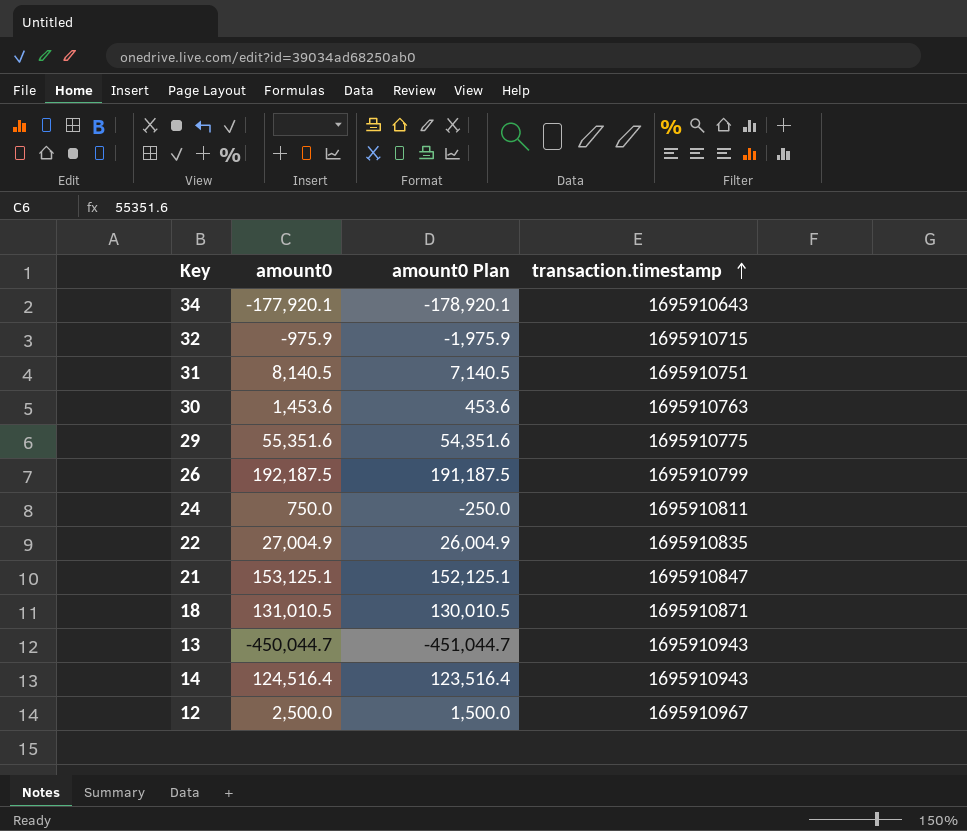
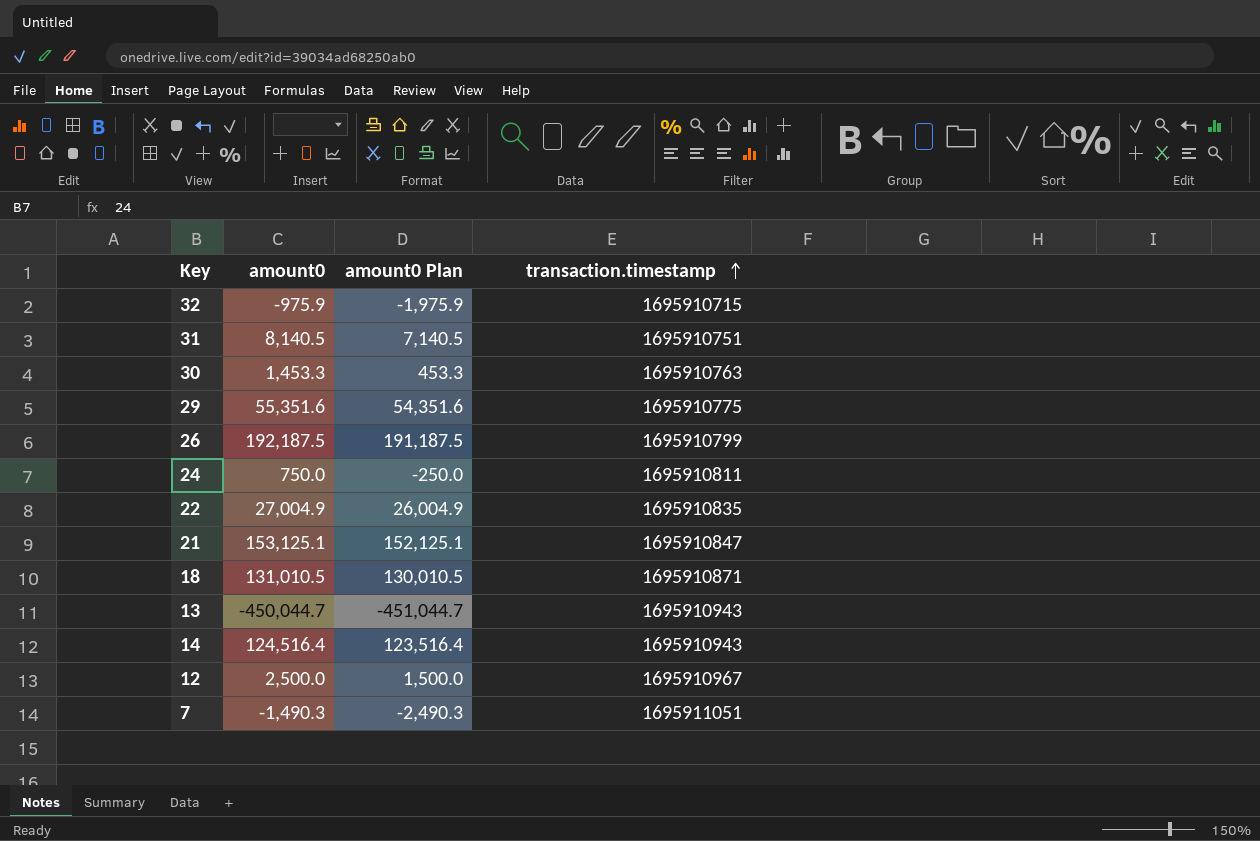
row 34: -177,920.1 | -178,920.1 | 1695910643 -> none
30 | amount0: 1,453.6 -> 1,453.3
30 | amount0 Plan: 453.6 -> 453.3
row 7: none -> -1,490.3 | -2,490.3 | 1695911051

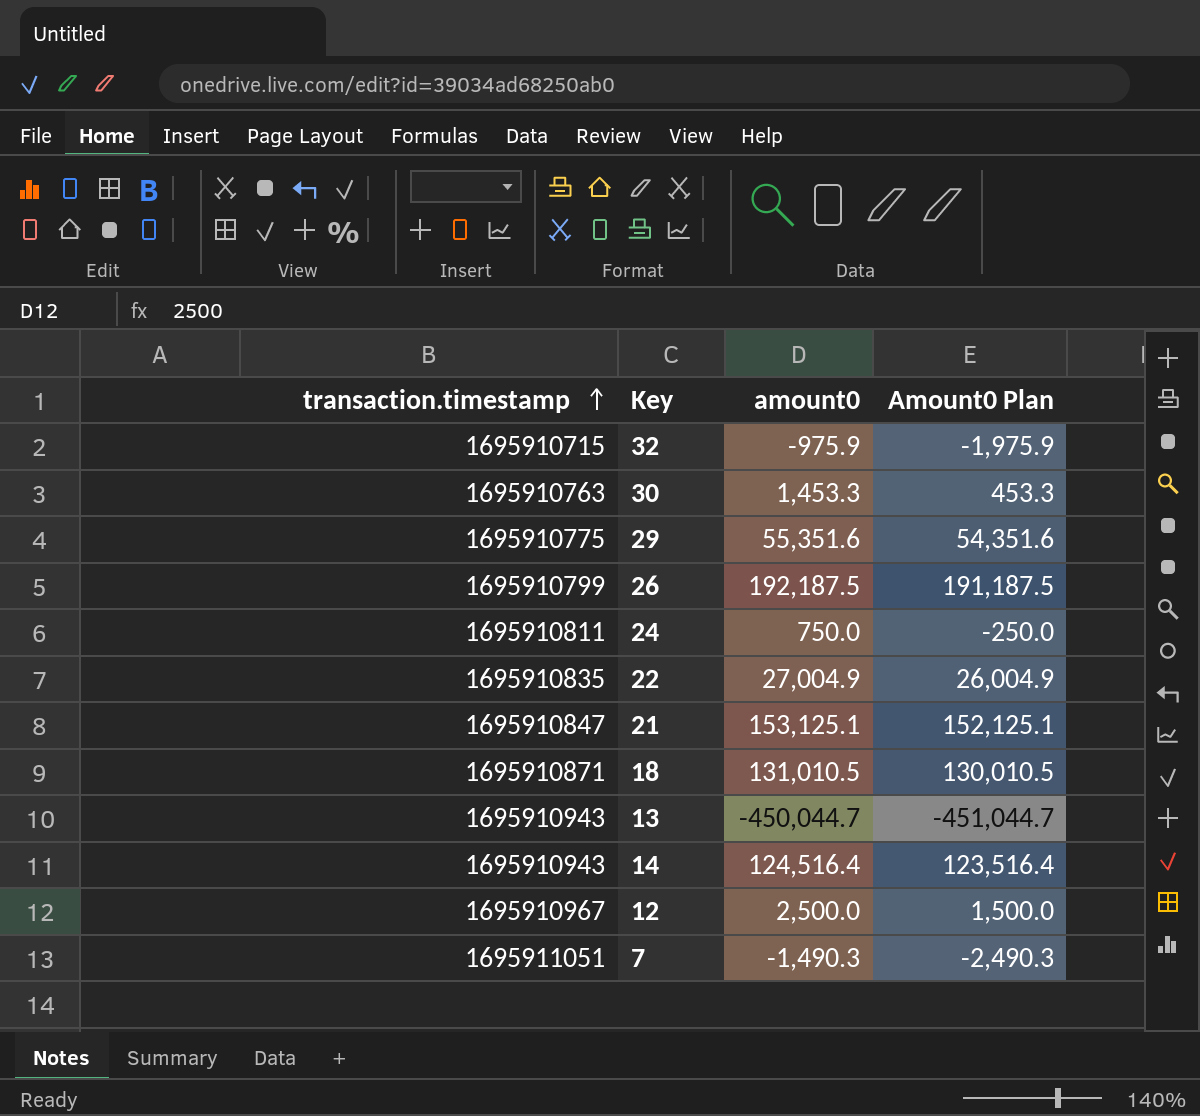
column transaction.timestamp | position: 4 -> 1
column name: amount0 Plan -> Amount0 Plan
row 31: 8,140.5 | 7,140.5 | 1695910751 -> none

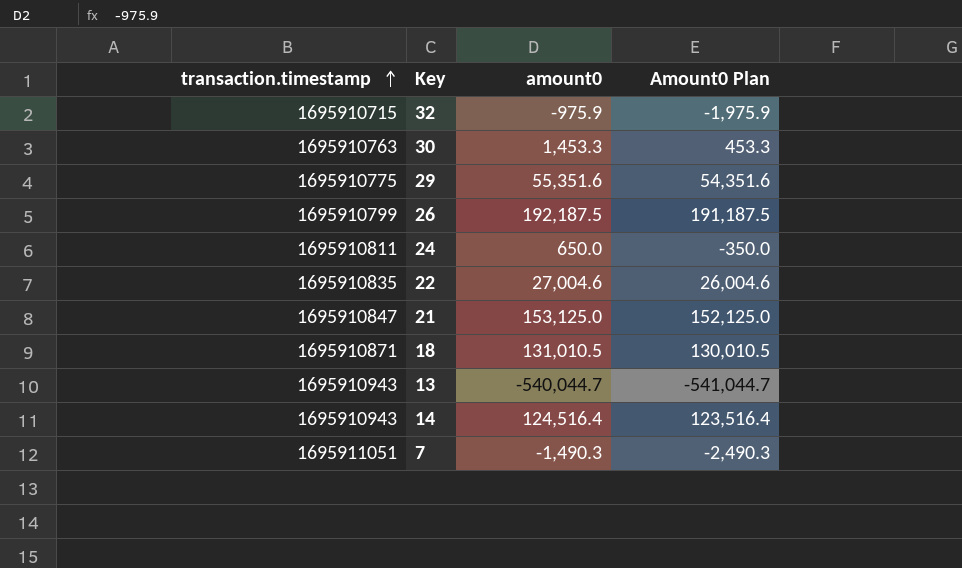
row 12: 1695910967 | 2,500.0 | 1,500.0 -> none
24 | amount0: 750.0 -> 650.0
24 | Amount0 Plan: -250.0 -> -350.0
22 | amount0: 27,004.9 -> 27,004.6
22 | Amount0 Plan: 26,004.9 -> 26,004.6
21 | amount0: 153,125.1 -> 153,125.0
21 | Amount0 Plan: 152,125.1 -> 152,125.0
13 | amount0: -450,044.7 -> -540,044.7
13 | Amount0 Plan: -451,044.7 -> -541,044.7

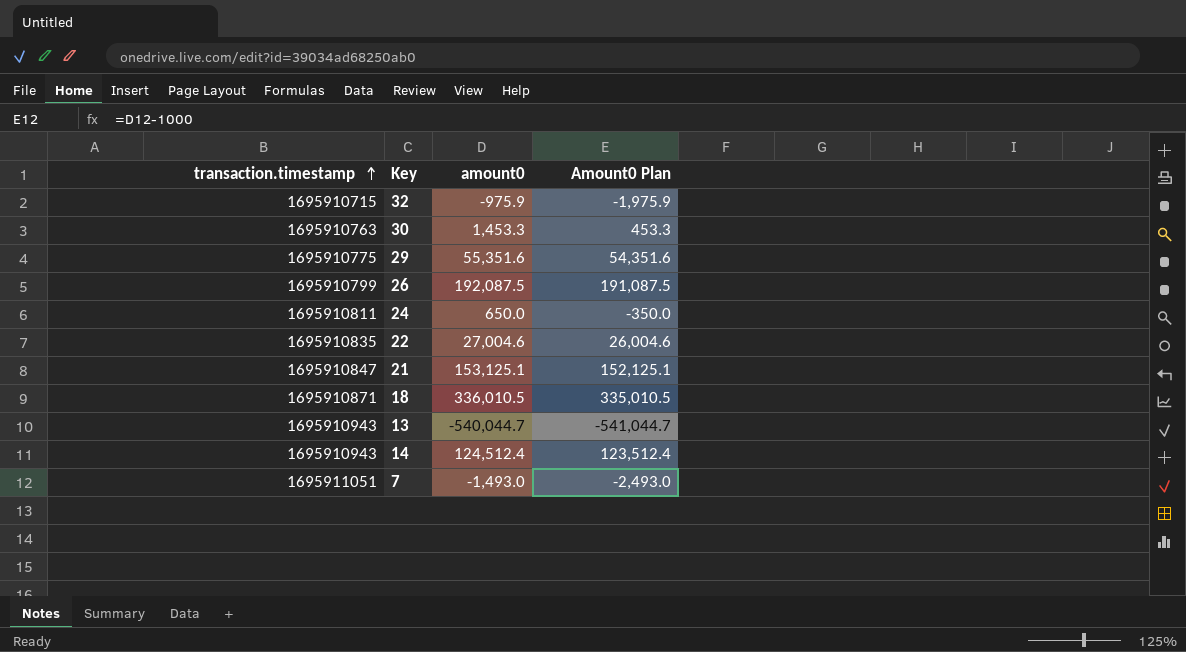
26 | amount0: 192,187.5 -> 192,087.5
26 | Amount0 Plan: 191,187.5 -> 191,087.5
21 | amount0: 153,125.0 -> 153,125.1
21 | Amount0 Plan: 152,125.0 -> 152,125.1
18 | amount0: 131,010.5 -> 336,010.5
18 | Amount0 Plan: 130,010.5 -> 335,010.5
14 | amount0: 124,516.4 -> 124,512.4
14 | Amount0 Plan: 123,516.4 -> 123,512.4
7 | amount0: -1,490.3 -> -1,493.0
7 | Amount0 Plan: -2,490.3 -> -2,493.0

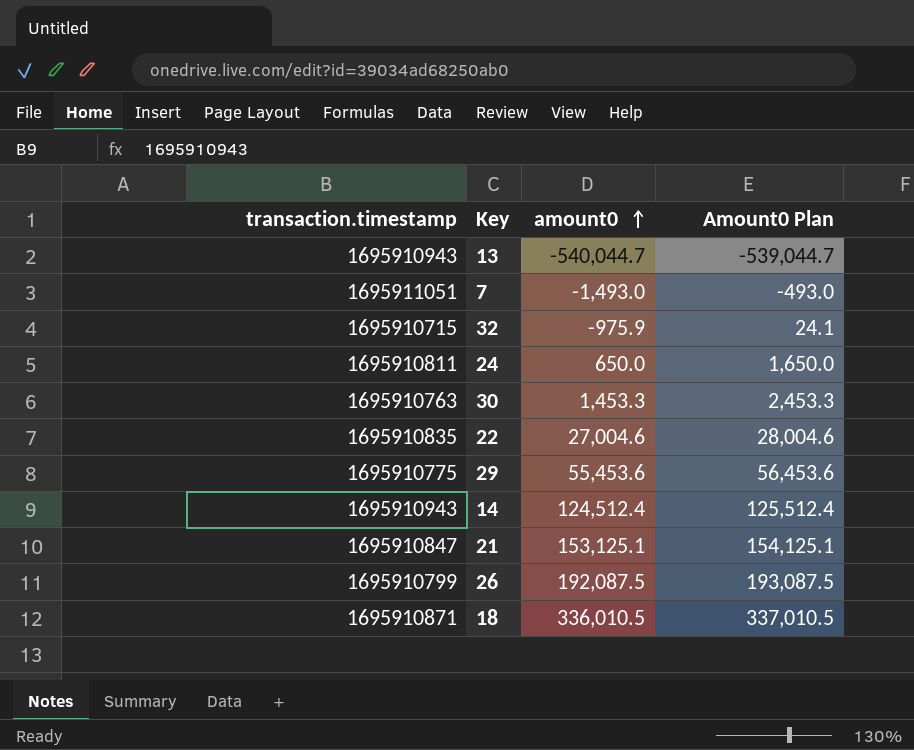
row order: transaction.timestamp ascending -> amount0 ascending
column Amount0 Plan | formula: [amount0] - 1000 -> [amount0] + 1000
29 | amount0: 55,351.6 -> 55,453.6

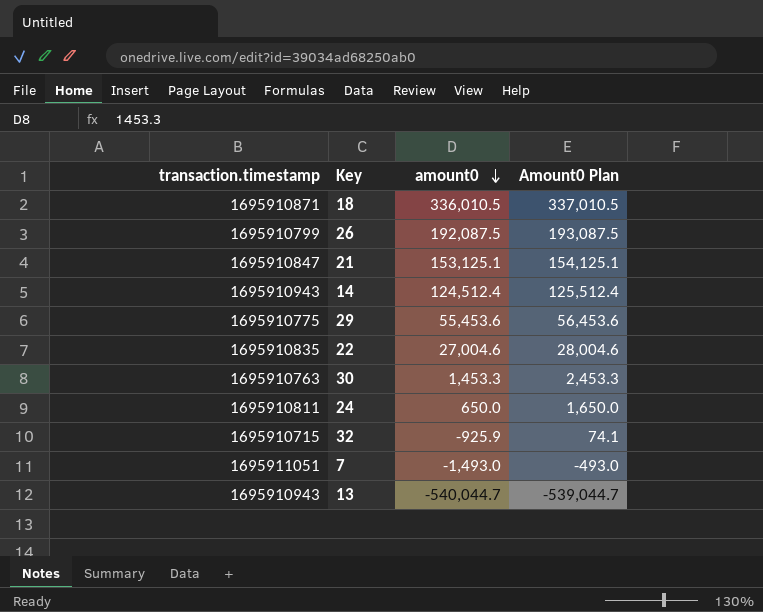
row order: amount0 ascending -> amount0 descending
32 | amount0: -975.9 -> -925.9
32 | Amount0 Plan: 24.1 -> 74.1

